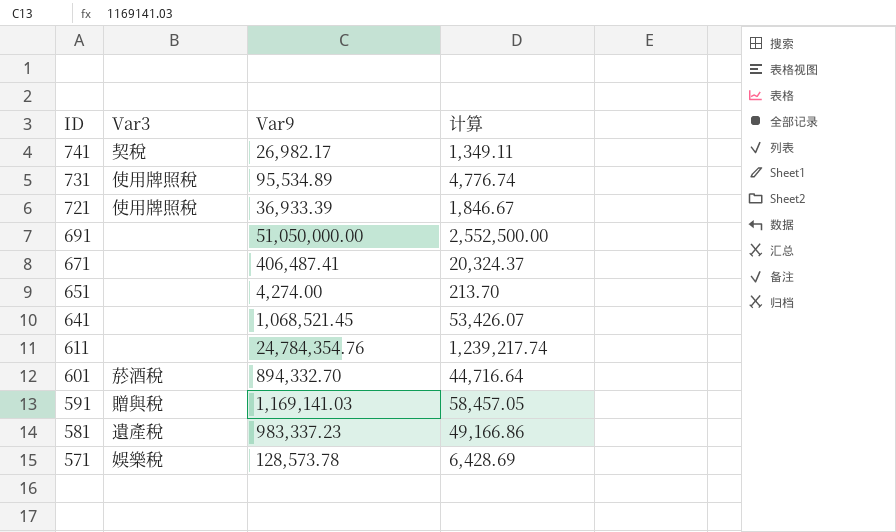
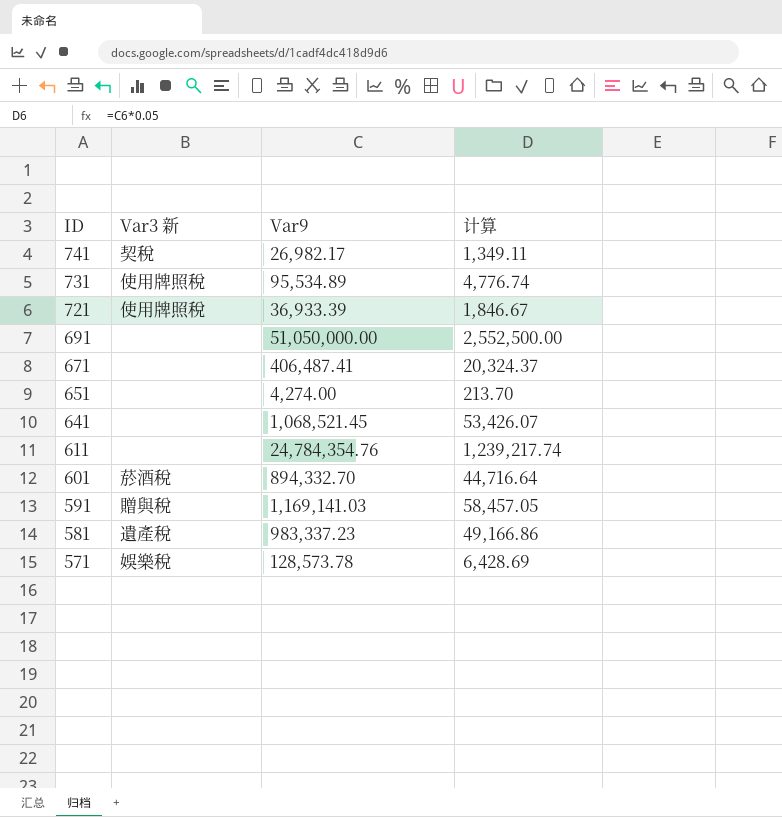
column name: Var3 -> Var3 新

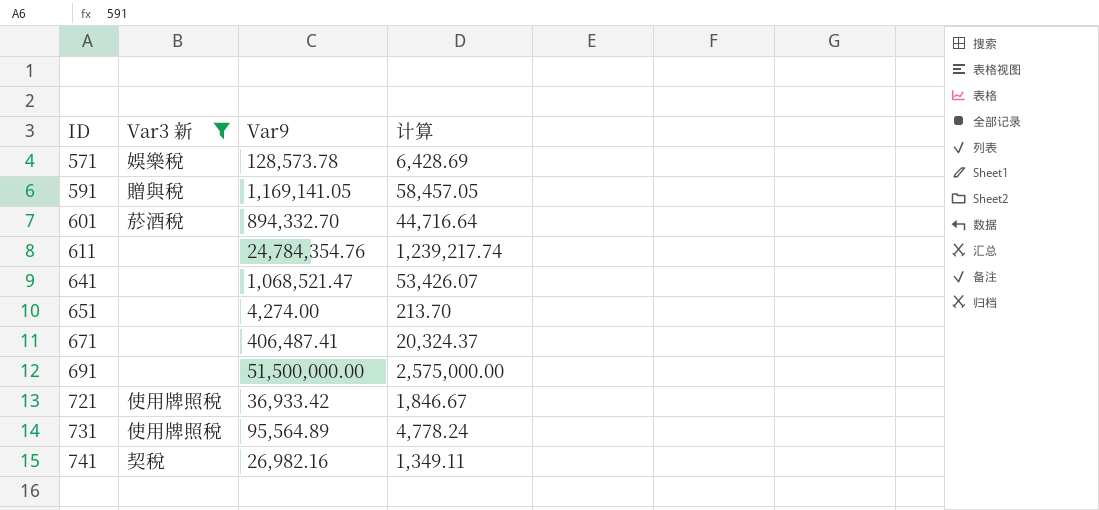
filter: none -> Var3 新 != 遺產稅
row order: ID descending -> ID ascending
591 | Var9: 1,169,141.03 -> 1,169,141.05
641 | Var9: 1,068,521.45 -> 1,068,521.47
691 | Var9: 51,050,000.00 -> 51,500,000.00
691 | 计算: 2,552,500.00 -> 2,575,000.00
721 | Var9: 36,933.39 -> 36,933.42
731 | Var9: 95,534.89 -> 95,564.89
731 | 计算: 4,776.74 -> 4,778.24
741 | Var9: 26,982.17 -> 26,982.16

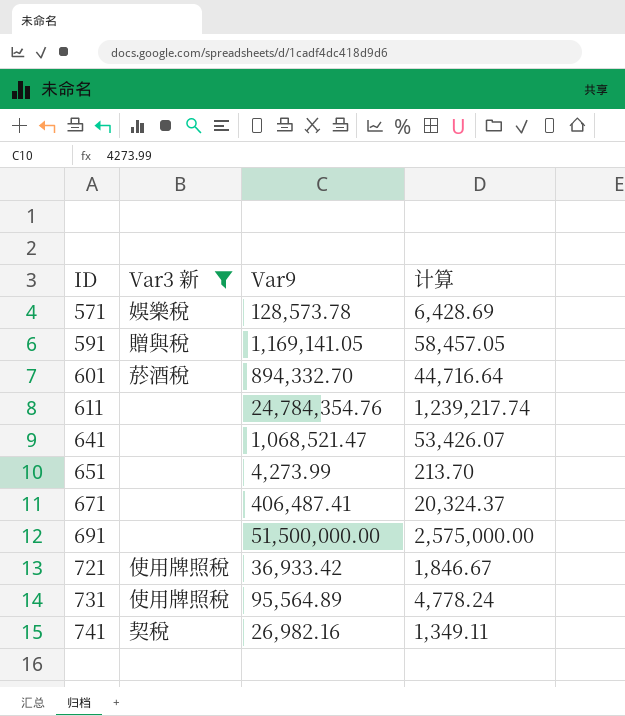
651 | Var9: 4,274.00 -> 4,273.99

